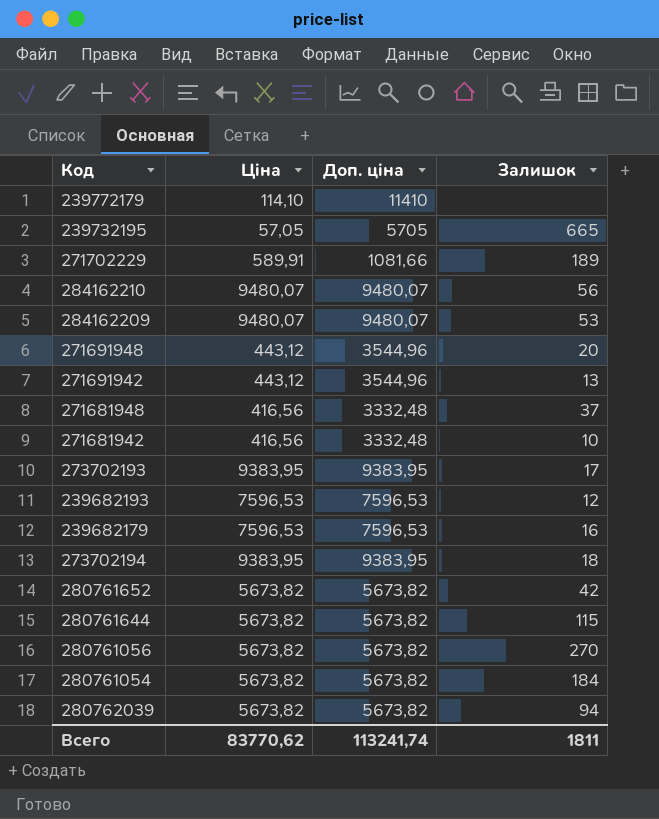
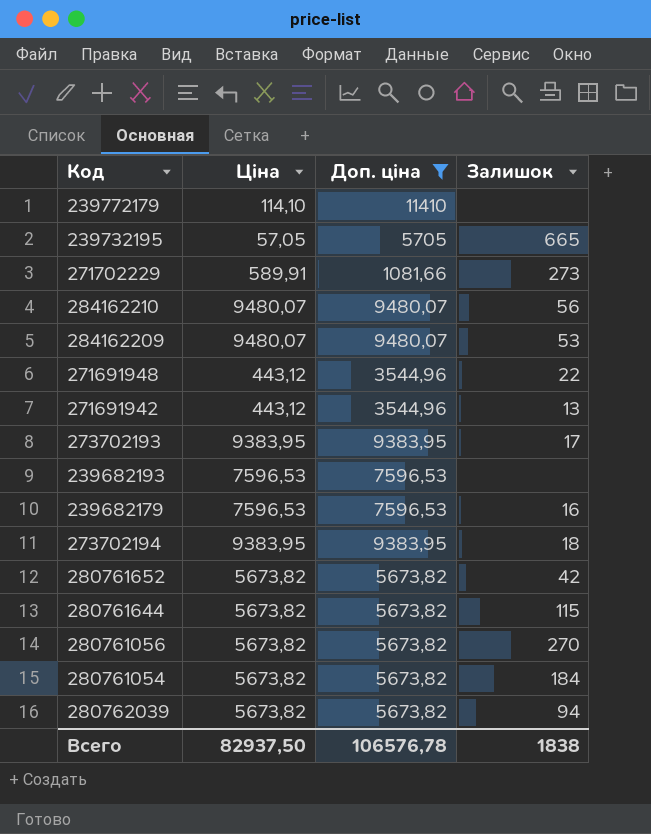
filter: none -> Доп. ціна != 3332,48
271702229 | Залишок: 189 -> 273
271691948 | Залишок: 20 -> 22
239682193 | Залишок: 12 -> none
Всего | Ціна: 83770,62 -> 82937,50
Всего | Доп. ціна: 113241,74 -> 106576,78
Всего | Залишок: 1811 -> 1838

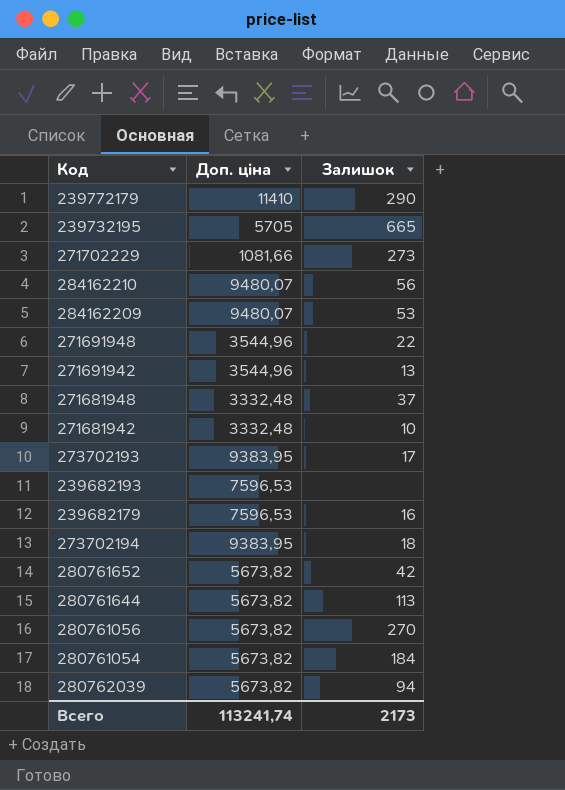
filter: Доп. ціна != 3332,48 -> none
column Ціна | position: 2 -> none
239772179 | Залишок: none -> 290
280761644 | Залишок: 115 -> 113
Всего | Доп. ціна: 106576,78 -> 113241,74
Всего | Залишок: 1838 -> 2173

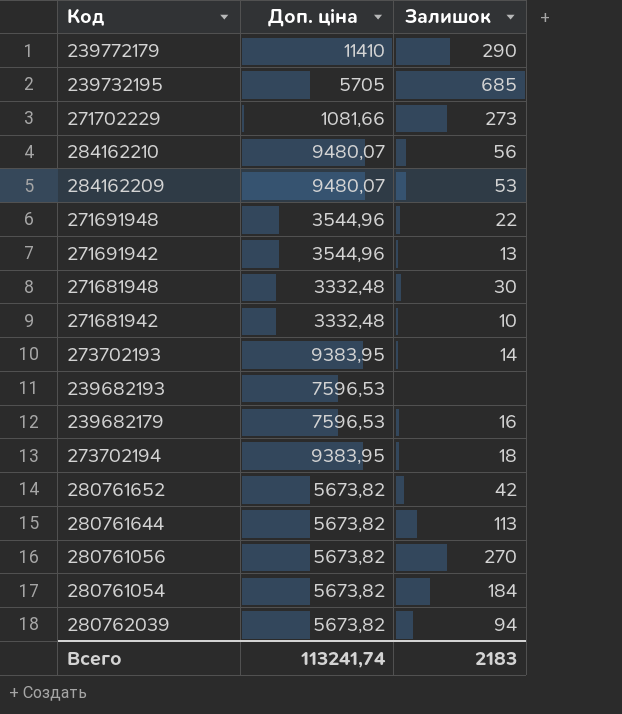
239732195 | Залишок: 665 -> 685
271681948 | Залишок: 37 -> 30
273702193 | Залишок: 17 -> 14
Всего | Залишок: 2173 -> 2183

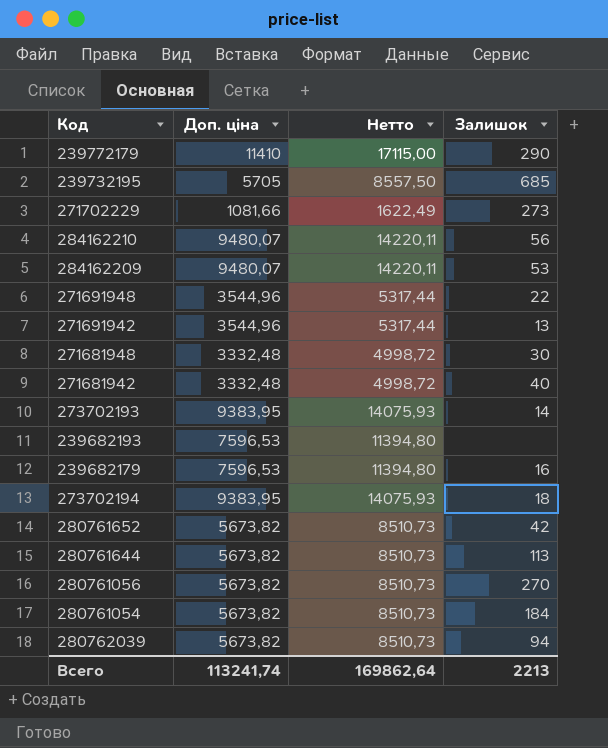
column Нетто | formula: none -> [Доп. ціна] * 1,5
271681942 | Залишок: 10 -> 40
Всего | Залишок: 2183 -> 2213

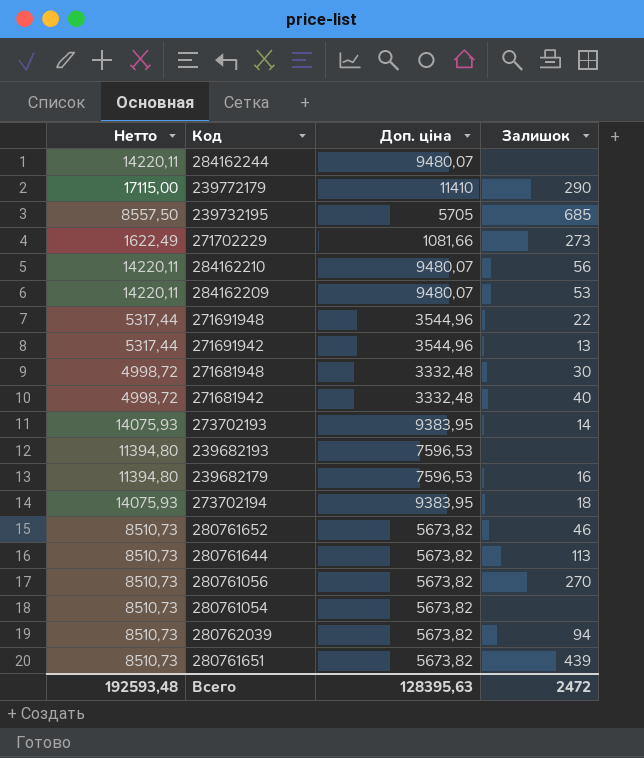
column Нетто | position: 3 -> 1
row 284162244: none -> 14220,11 | 9480,07 | none
280761652 | Залишок: 42 -> 46
280761054 | Залишок: 184 -> none
row 280761651: none -> 8510,73 | 5673,82 | 439
Всего | Нетто: 169862,64 -> 192593,48
Всего | Доп. ціна: 113241,74 -> 128395,63
Всего | Залишок: 2213 -> 2472

